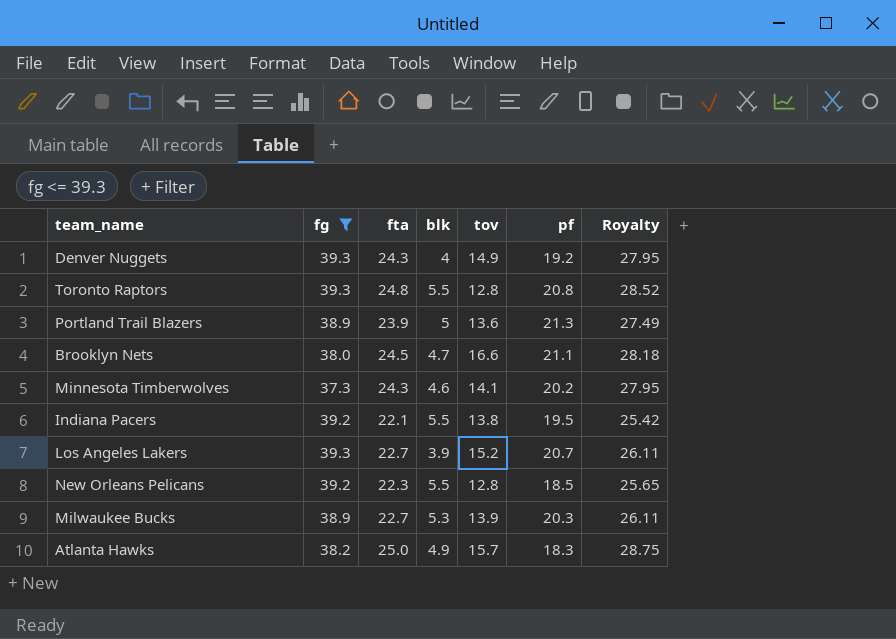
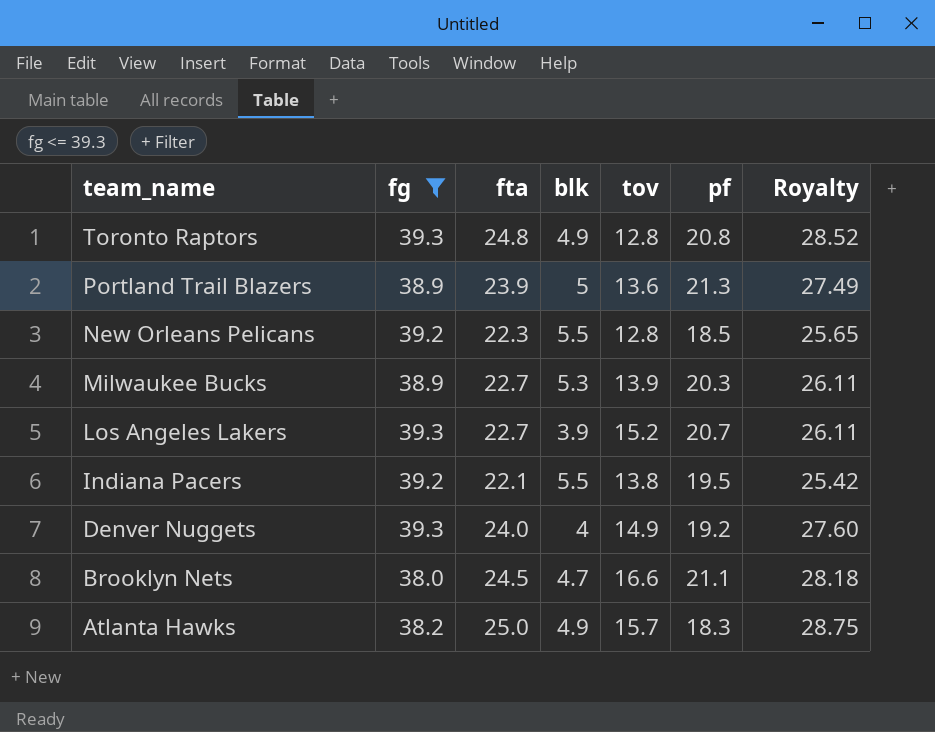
row order: none -> team_name descending
row Minnesota Timberwolves: 37.3 | 24.3 | 4.6 | 14.1 | 20.2 | 27.95 -> none
Toronto Raptors | blk: 5.5 -> 4.9
Denver Nuggets | fta: 24.3 -> 24.0
Denver Nuggets | Royalty: 27.95 -> 27.60

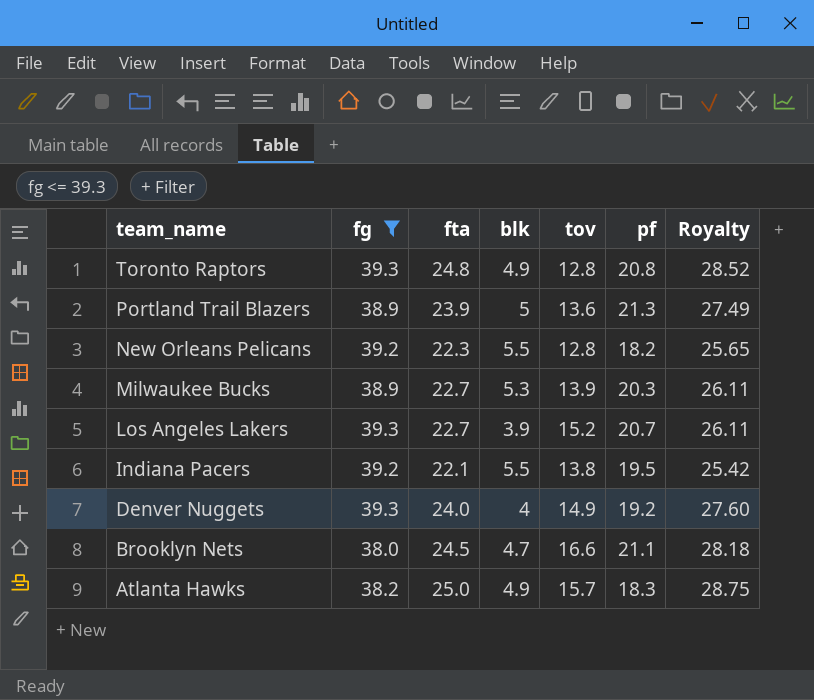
New Orleans Pelicans | pf: 18.5 -> 18.2

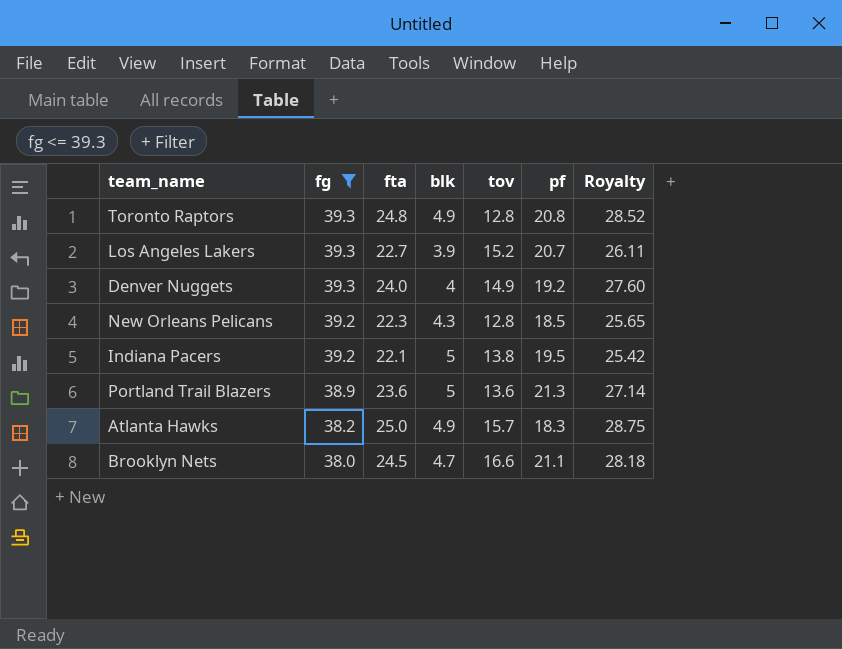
row order: team_name descending -> fg descending
row Milwaukee Bucks: 38.9 | 22.7 | 5.3 | 13.9 | 20.3 | 26.11 -> none
New Orleans Pelicans | blk: 5.5 -> 4.3
New Orleans Pelicans | pf: 18.2 -> 18.5
Indiana Pacers | blk: 5.5 -> 5
Portland Trail Blazers | fta: 23.9 -> 23.6
Portland Trail Blazers | Royalty: 27.49 -> 27.14

